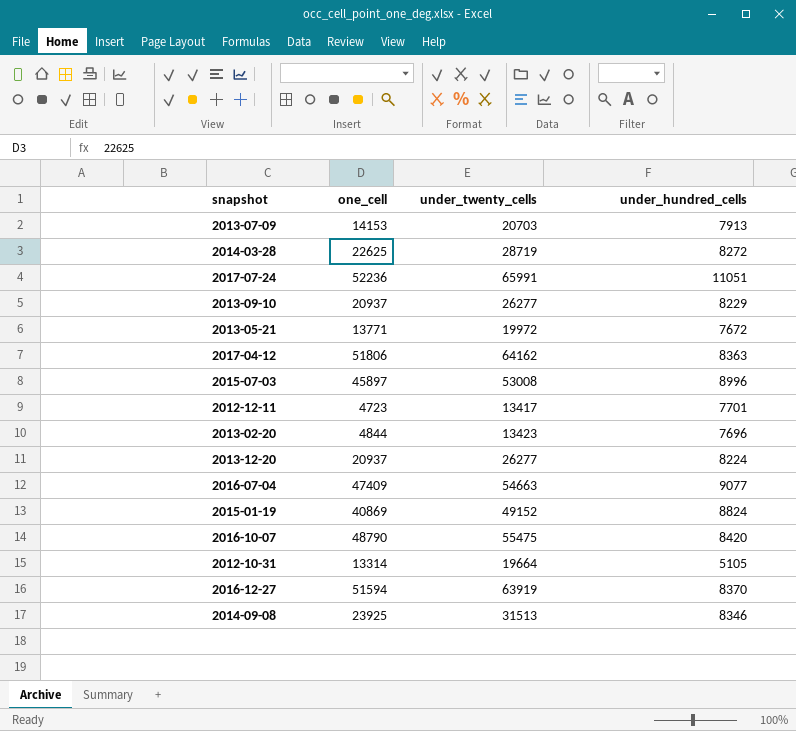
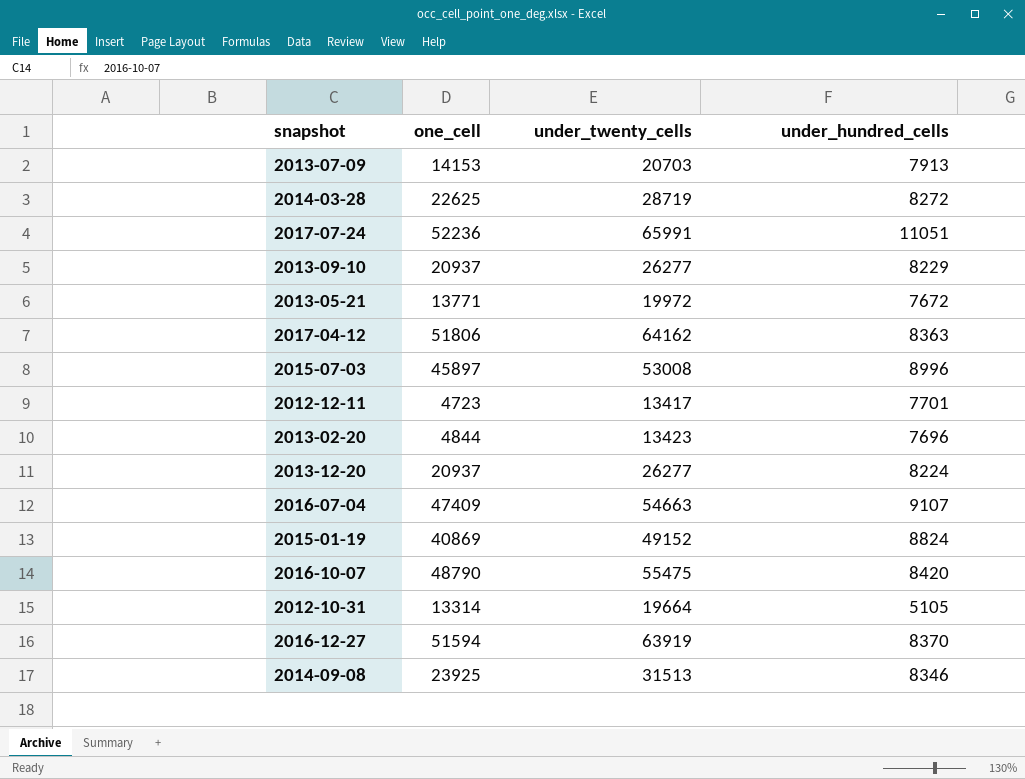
2016-07-04 | under_hundred_cells: 9077 -> 9107

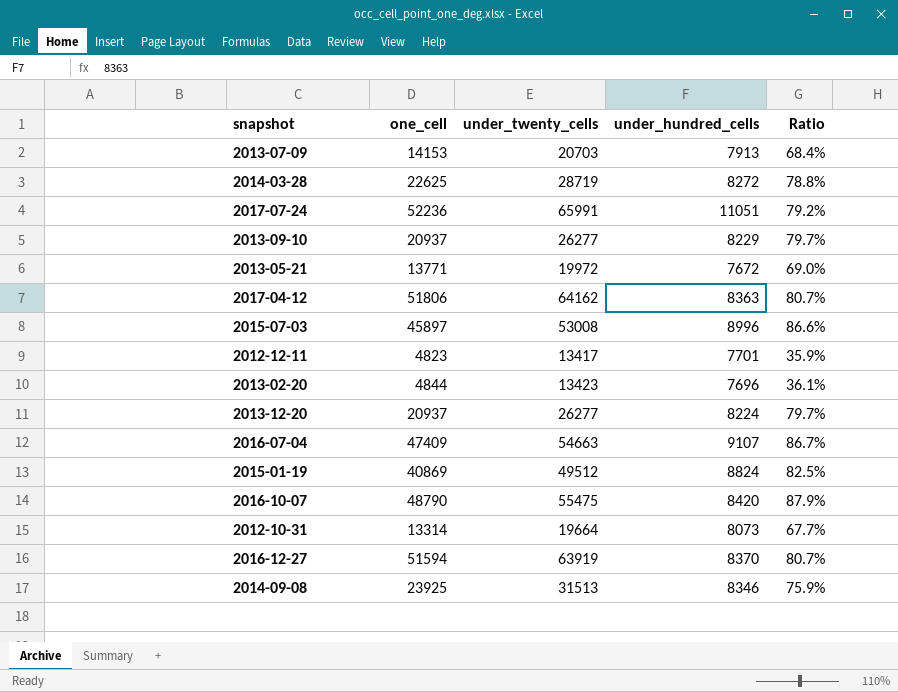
column Ratio | formula: none -> [one_cell] / [under_twenty_cells]
2012-12-11 | one_cell: 4723 -> 4823
2015-01-19 | under_twenty_cells: 49152 -> 49512
2012-10-31 | under_hundred_cells: 5105 -> 8073

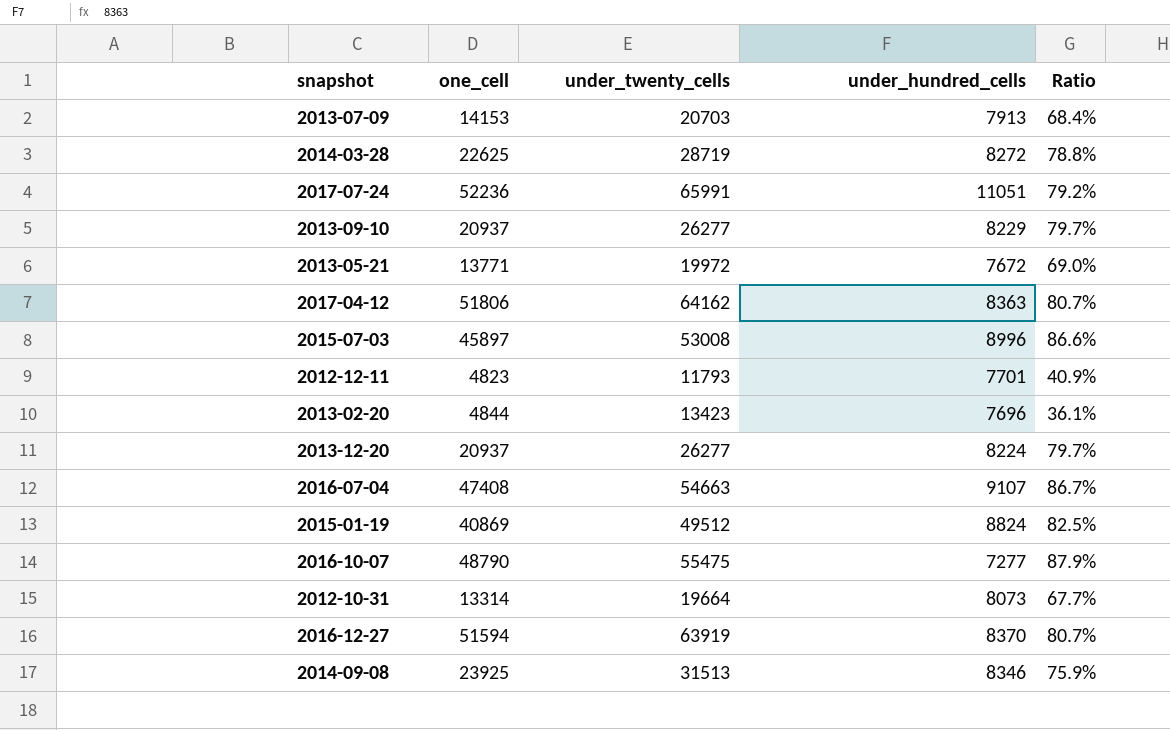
2012-12-11 | under_twenty_cells: 13417 -> 11793
2012-12-11 | Ratio: 35.9% -> 40.9%
2016-07-04 | one_cell: 47409 -> 47408
2016-10-07 | under_hundred_cells: 8420 -> 7277

